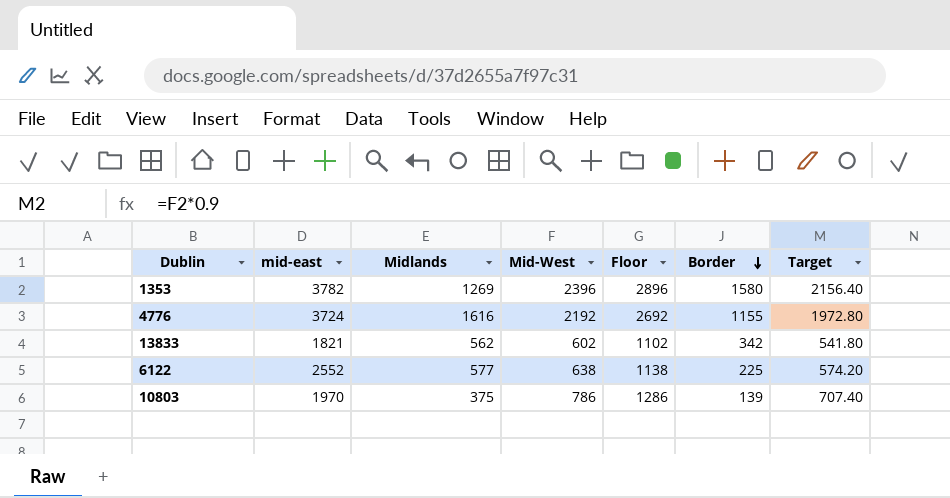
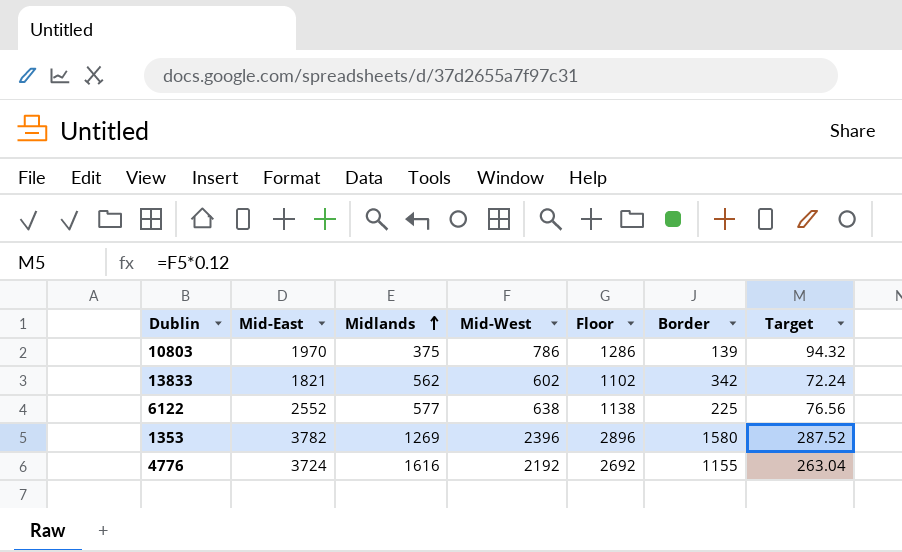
row order: Border descending -> Midlands ascending
column name: mid-east -> Mid-East
column Target | formula: [Mid-West] * 0.9 -> [Mid-West] * 0.12

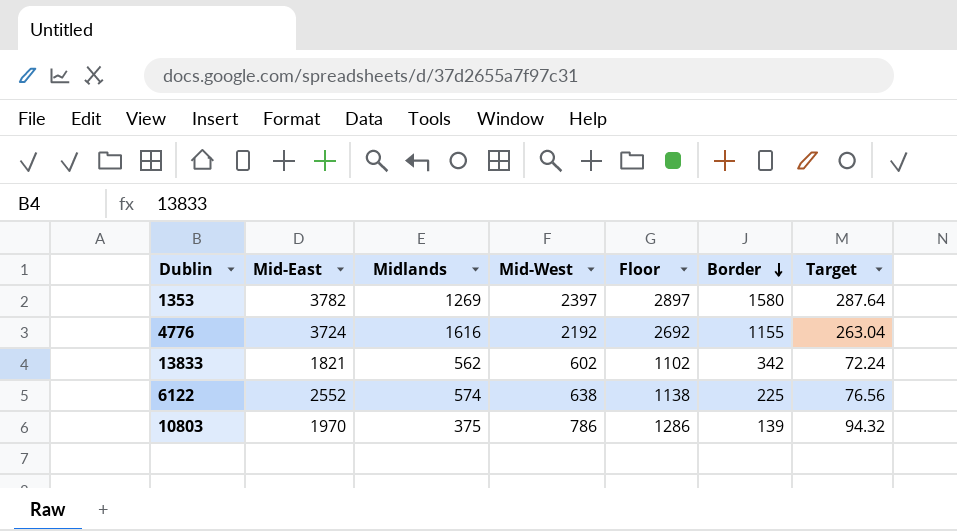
row order: Midlands ascending -> Border descending
1353 | Mid-West: 2396 -> 2397
1353 | Floor: 2896 -> 2897
1353 | Target: 287.52 -> 287.64
6122 | Midlands: 577 -> 574

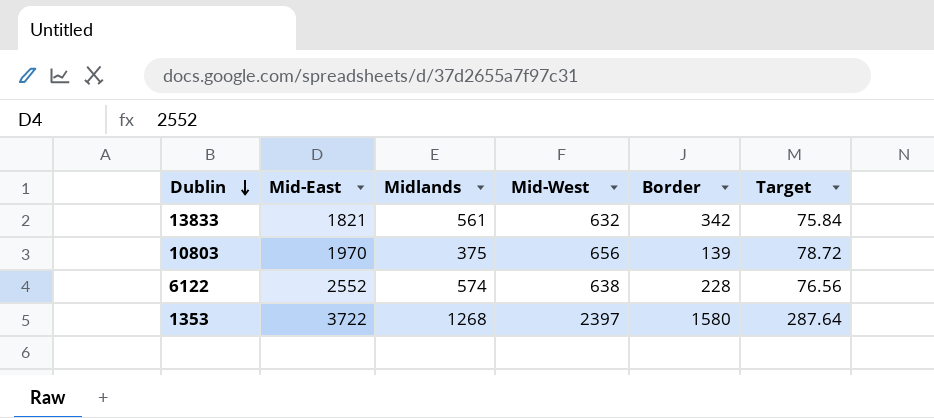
row order: Border descending -> Dublin descending
column Floor | formula: [Mid-West] + 500 -> none
row 4776: 3724 | 1616 | 2192 | 2692 | 1155 | 263.04 -> none
13833 | Midlands: 562 -> 561
13833 | Mid-West: 602 -> 632
13833 | Target: 72.24 -> 75.84
10803 | Mid-West: 786 -> 656
10803 | Target: 94.32 -> 78.72
6122 | Border: 225 -> 228
1353 | Mid-East: 3782 -> 3722
1353 | Midlands: 1269 -> 1268

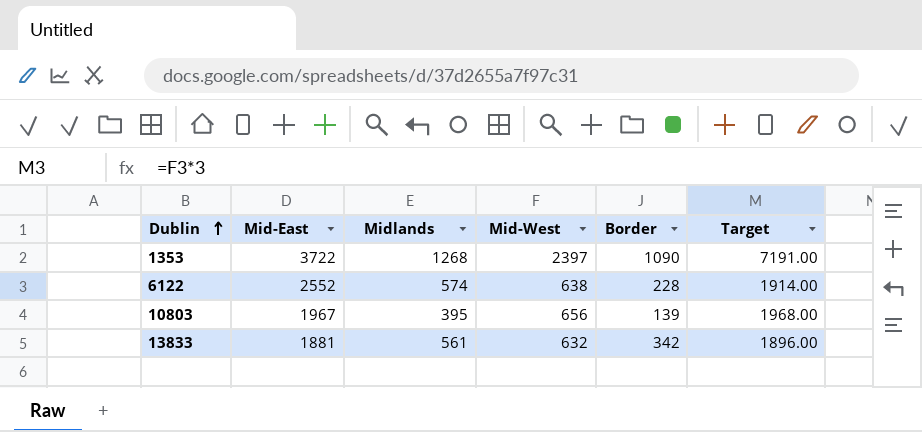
row order: Dublin descending -> Dublin ascending
column Target | formula: [Mid-West] * 0.12 -> [Mid-West] * 3
1353 | Border: 1580 -> 1090
10803 | Mid-East: 1970 -> 1967
10803 | Midlands: 375 -> 395
13833 | Mid-East: 1821 -> 1881

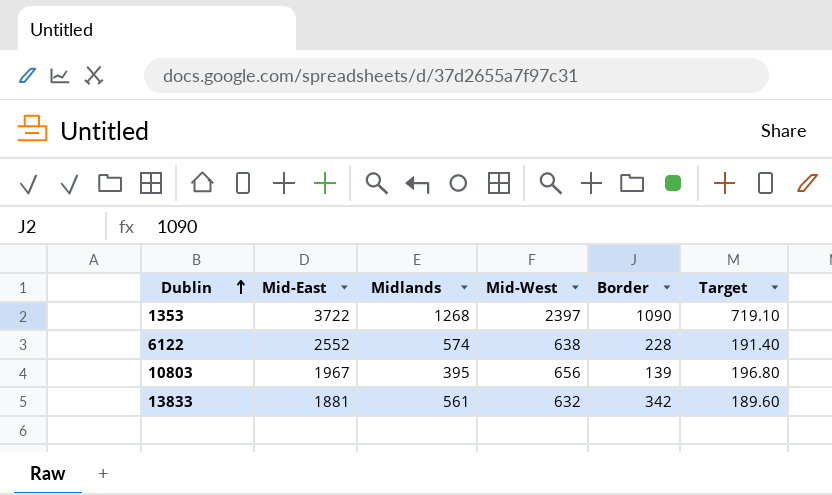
column Target | formula: [Mid-West] * 3 -> [Mid-West] * 0.3

